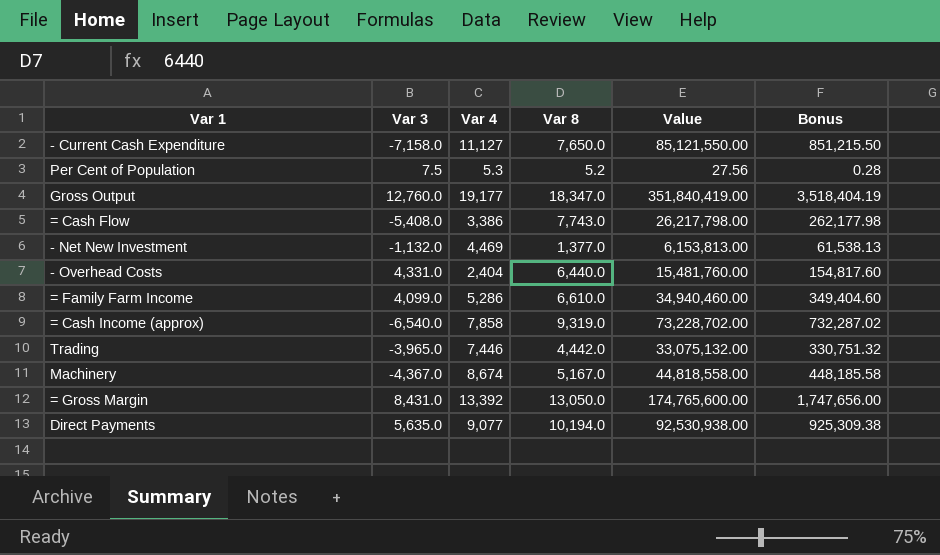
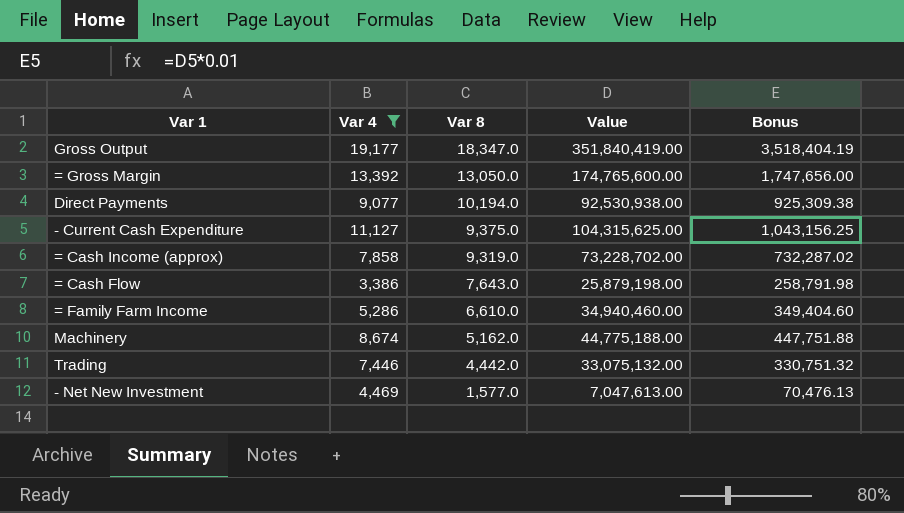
filter: none -> Var 4 >= 3,386
row order: none -> Var 8 descending
column Var 3 | position: 2 -> none
- Current Cash Expenditure | Var 8: 7,650.0 -> 9,375.0
- Current Cash Expenditure | Value: 85,121,550.00 -> 104,315,625.00
- Current Cash Expenditure | Bonus: 851,215.50 -> 1,043,156.25
= Cash Flow | Var 8: 7,743.0 -> 7,643.0
= Cash Flow | Value: 26,217,798.00 -> 25,879,198.00
= Cash Flow | Bonus: 262,177.98 -> 258,791.98
Machinery | Var 8: 5,167.0 -> 5,162.0
Machinery | Value: 44,818,558.00 -> 44,775,188.00
Machinery | Bonus: 448,185.58 -> 447,751.88
- Net New Investment | Var 8: 1,377.0 -> 1,577.0
- Net New Investment | Value: 6,153,813.00 -> 7,047,613.00
- Net New Investment | Bonus: 61,538.13 -> 70,476.13

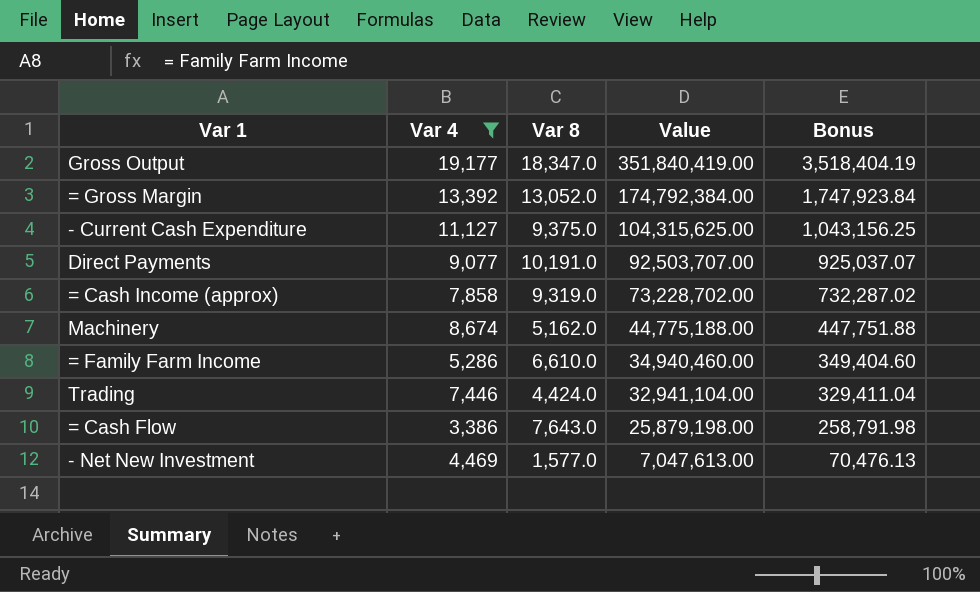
row order: Var 8 descending -> Value descending
= Gross Margin | Var 8: 13,050.0 -> 13,052.0
= Gross Margin | Value: 174,765,600.00 -> 174,792,384.00
= Gross Margin | Bonus: 1,747,656.00 -> 1,747,923.84
Direct Payments | Var 8: 10,194.0 -> 10,191.0
Direct Payments | Value: 92,530,938.00 -> 92,503,707.00
Direct Payments | Bonus: 925,309.38 -> 925,037.07
Trading | Var 8: 4,442.0 -> 4,424.0
Trading | Value: 33,075,132.00 -> 32,941,104.00
Trading | Bonus: 330,751.32 -> 329,411.04

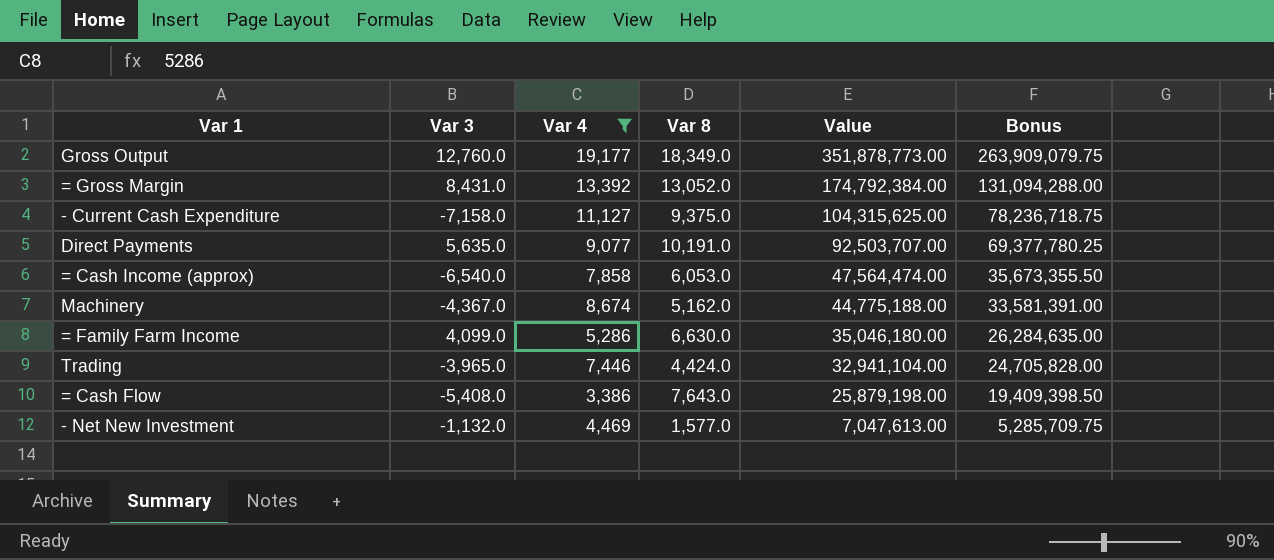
column Var 3 | position: none -> 2
column Bonus | formula: [Value] * 0.01 -> [Value] * 0.75
Gross Output | Var 8: 18,347.0 -> 18,349.0
Gross Output | Value: 351,840,419.00 -> 351,878,773.00
= Cash Income (approx) | Var 8: 9,319.0 -> 6,053.0
= Cash Income (approx) | Value: 73,228,702.00 -> 47,564,474.00
= Family Farm Income | Var 8: 6,610.0 -> 6,630.0
= Family Farm Income | Value: 34,940,460.00 -> 35,046,180.00

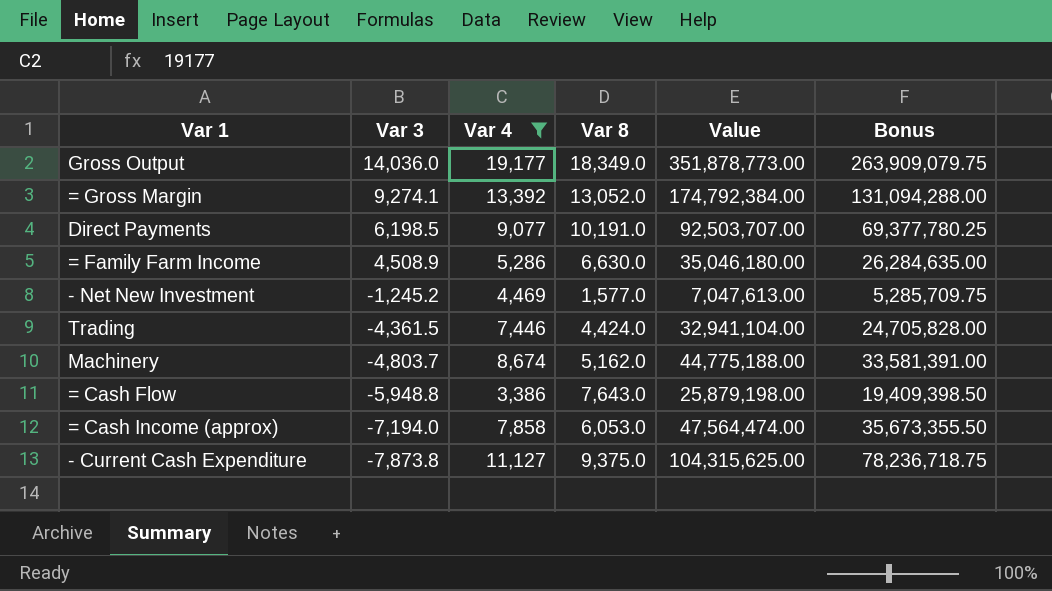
row order: Value descending -> Var 3 descending
Gross Output | Var 3: 12,760.0 -> 14,036.0
= Gross Margin | Var 3: 8,431.0 -> 9,274.1
Direct Payments | Var 3: 5,635.0 -> 6,198.5
= Family Farm Income | Var 3: 4,099.0 -> 4,508.9
- Net New Investment | Var 3: -1,132.0 -> -1,245.2
Trading | Var 3: -3,965.0 -> -4,361.5
Machinery | Var 3: -4,367.0 -> -4,803.7
= Cash Flow | Var 3: -5,408.0 -> -5,948.8
= Cash Income (approx) | Var 3: -6,540.0 -> -7,194.0
- Current Cash Expenditure | Var 3: -7,158.0 -> -7,873.8

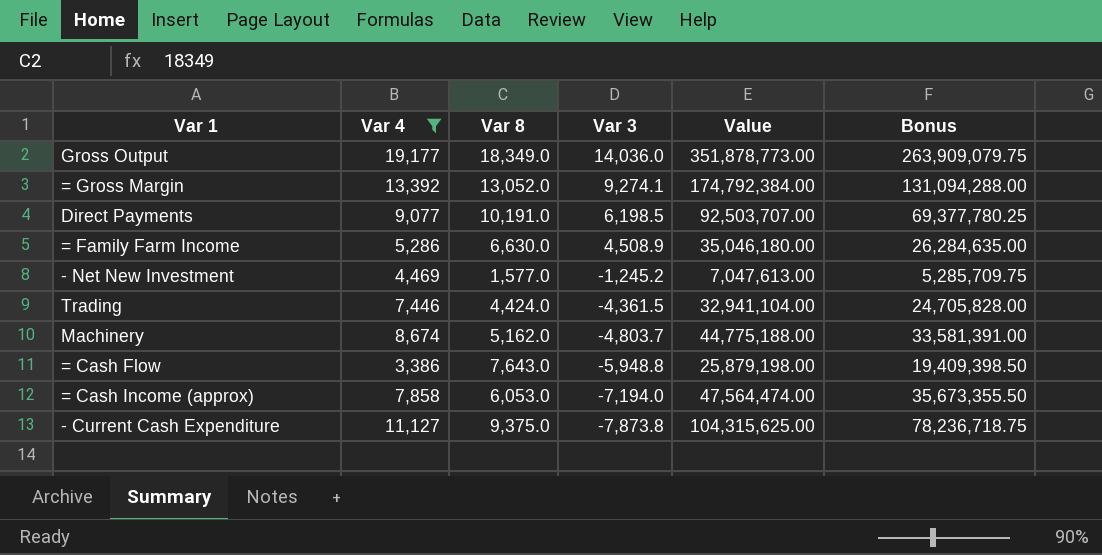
column Var 3 | position: 2 -> 4

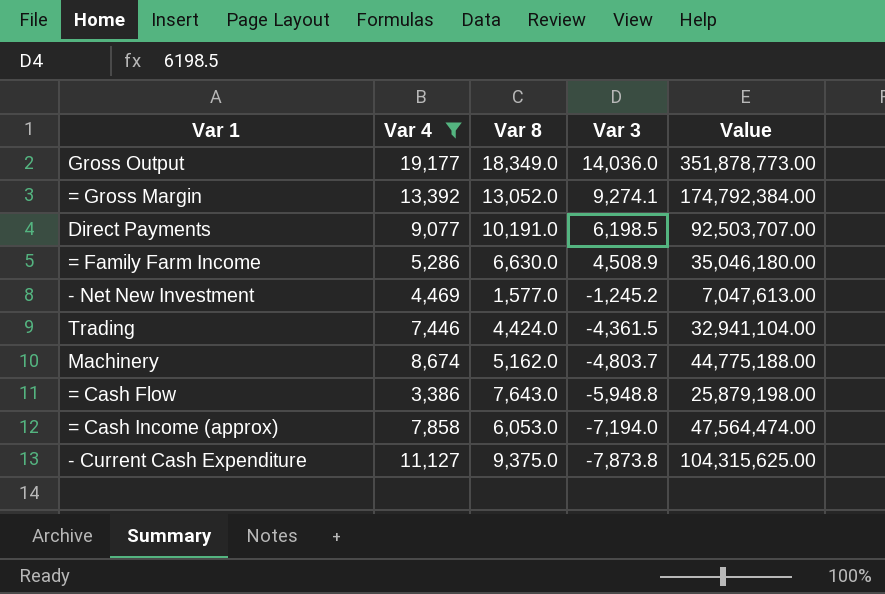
column Bonus | formula: [Value] * 0.75 -> none

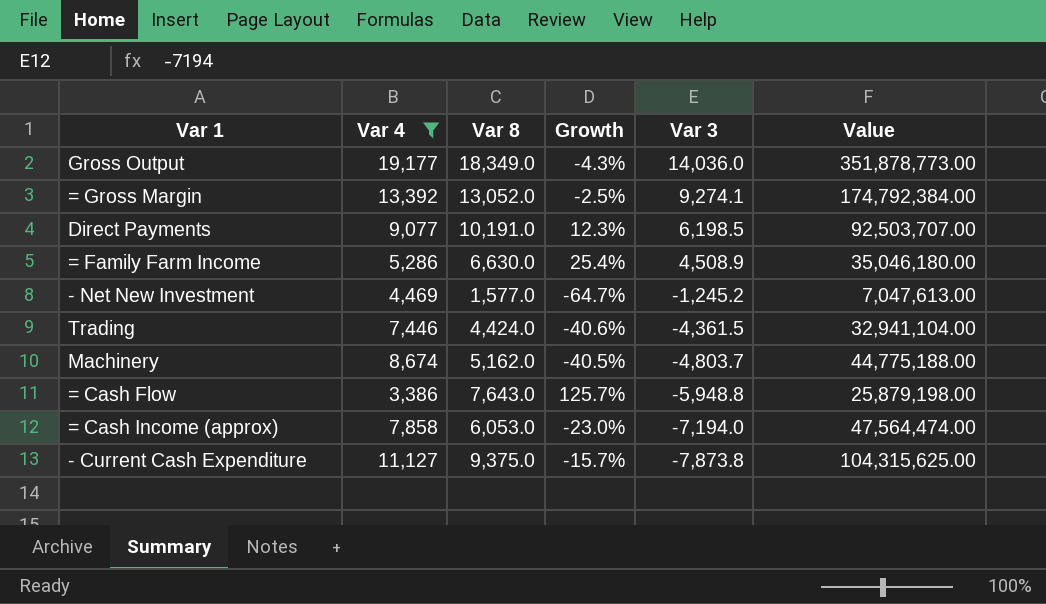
column Growth | formula: none -> ([Var 8] - [Var 4]) / [Var 4]

